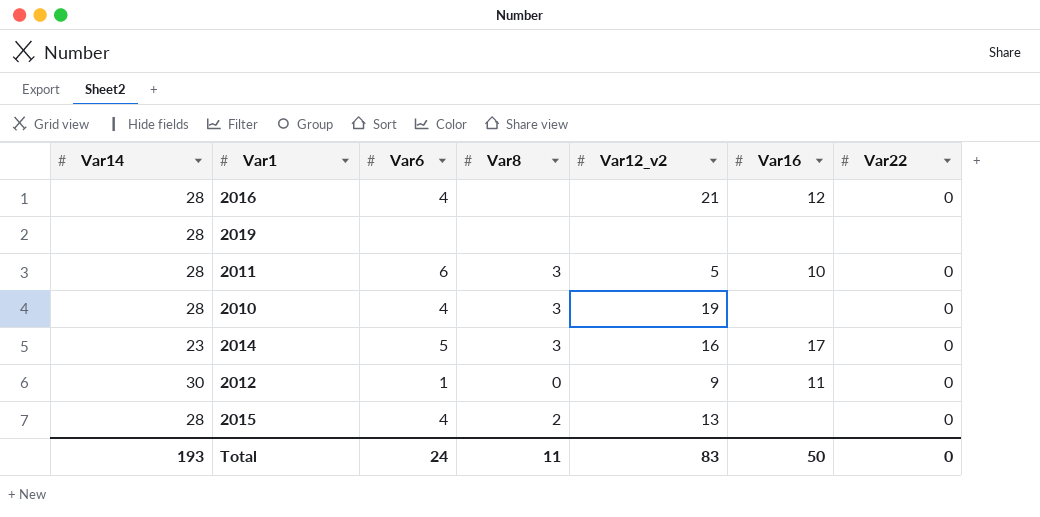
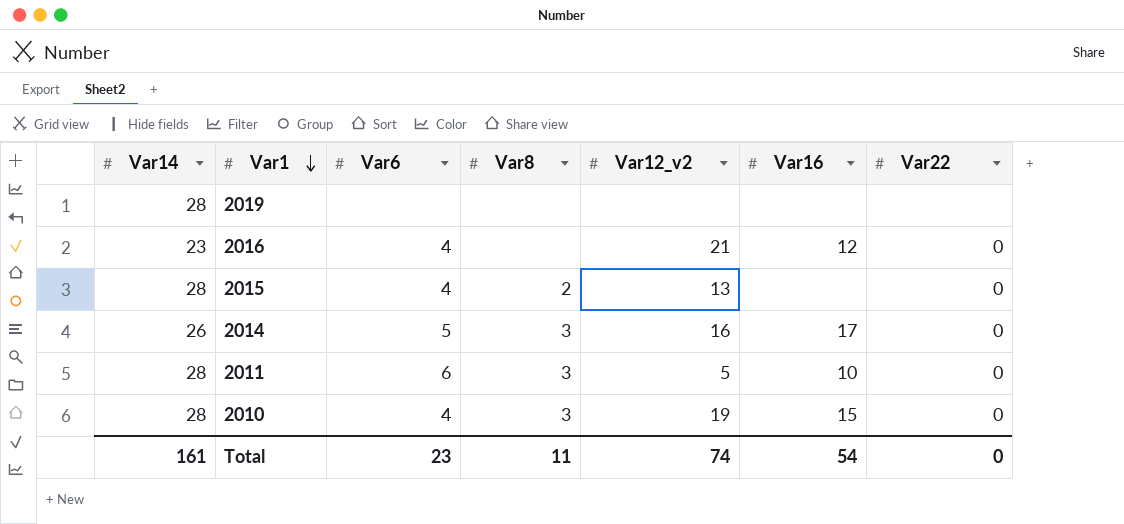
row order: none -> Var1 descending
row 2012: 30 | 1 | 0 | 9 | 11 | 0 -> none
2016 | Var14: 28 -> 23
2014 | Var14: 23 -> 26
2010 | Var16: none -> 15
Total | Var14: 193 -> 161
Total | Var6: 24 -> 23
Total | Var12_v2: 83 -> 74
Total | Var16: 50 -> 54

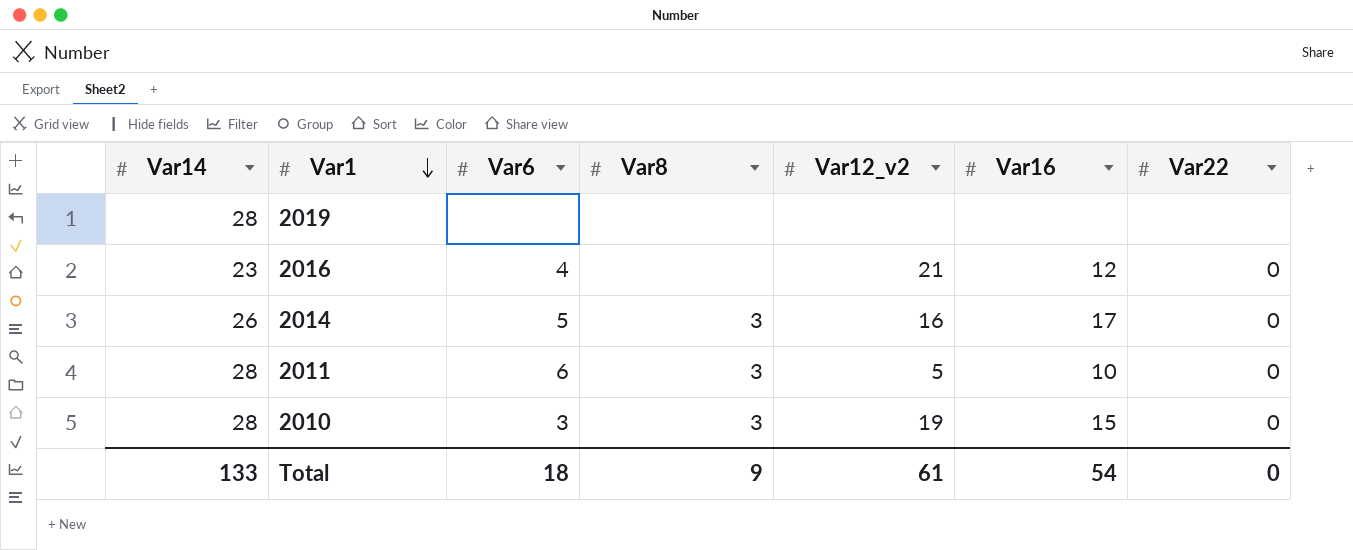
row 2015: 28 | 4 | 2 | 13 | none | 0 -> none
2010 | Var6: 4 -> 3
Total | Var14: 161 -> 133
Total | Var6: 23 -> 18
Total | Var8: 11 -> 9
Total | Var12_v2: 74 -> 61

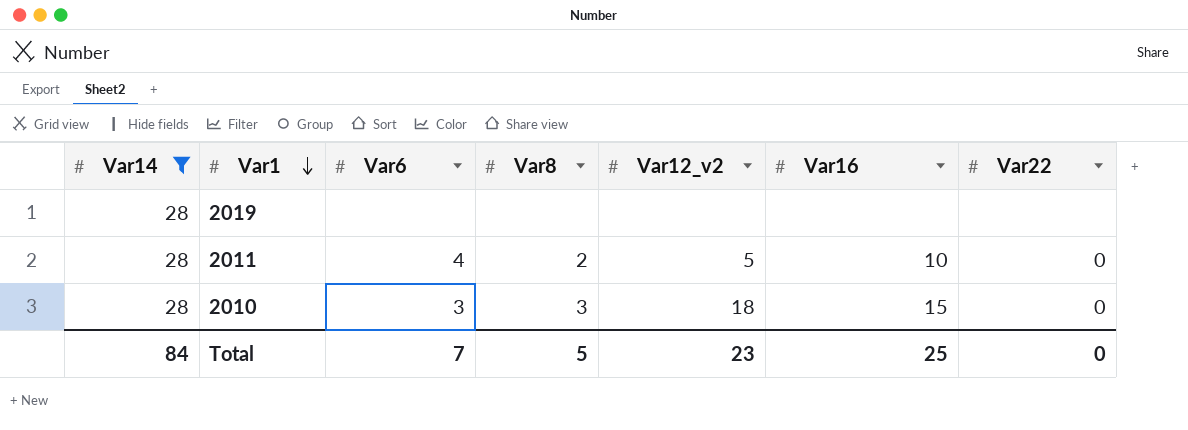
filter: none -> Var14 = 28
2011 | Var6: 6 -> 4
2011 | Var8: 3 -> 2
2010 | Var12_v2: 19 -> 18
Total | Var14: 133 -> 84
Total | Var6: 18 -> 7
Total | Var8: 9 -> 5
Total | Var12_v2: 61 -> 23
Total | Var16: 54 -> 25

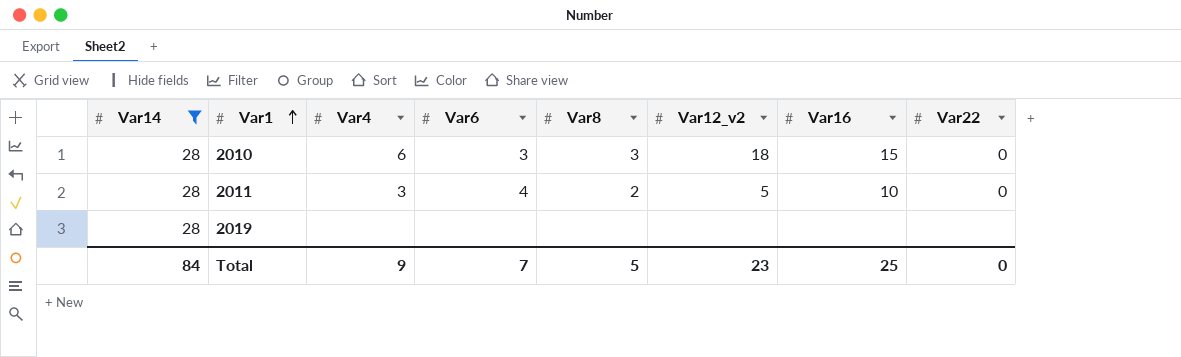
row order: Var1 descending -> Var1 ascending
column Var4 | position: none -> 3

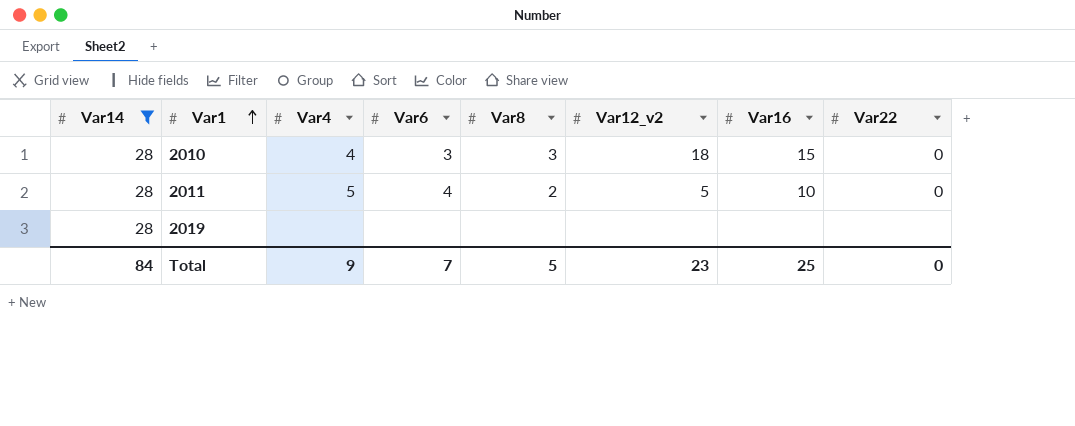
2010 | Var4: 6 -> 4
2011 | Var4: 3 -> 5

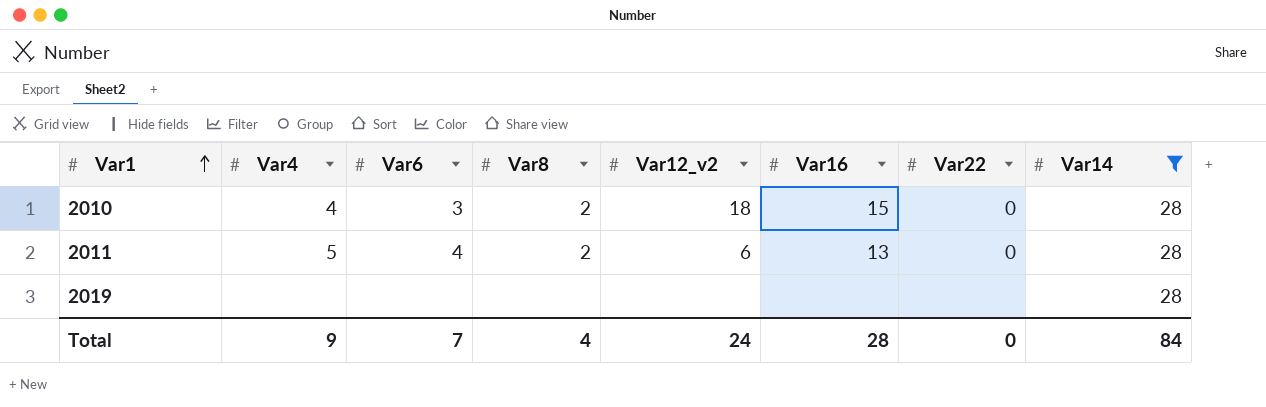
column Var14 | position: 1 -> 8
2010 | Var8: 3 -> 2
2011 | Var12_v2: 5 -> 6
2011 | Var16: 10 -> 13
Total | Var8: 5 -> 4
Total | Var12_v2: 23 -> 24
Total | Var16: 25 -> 28

